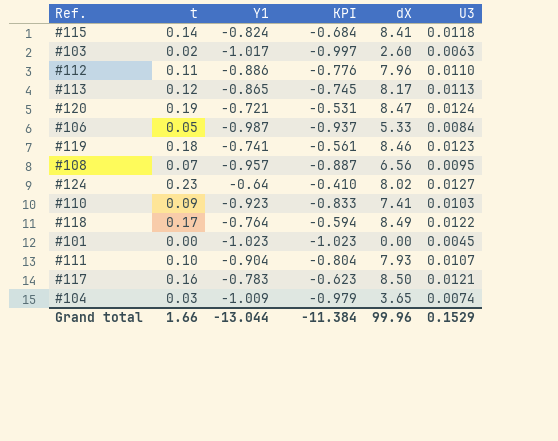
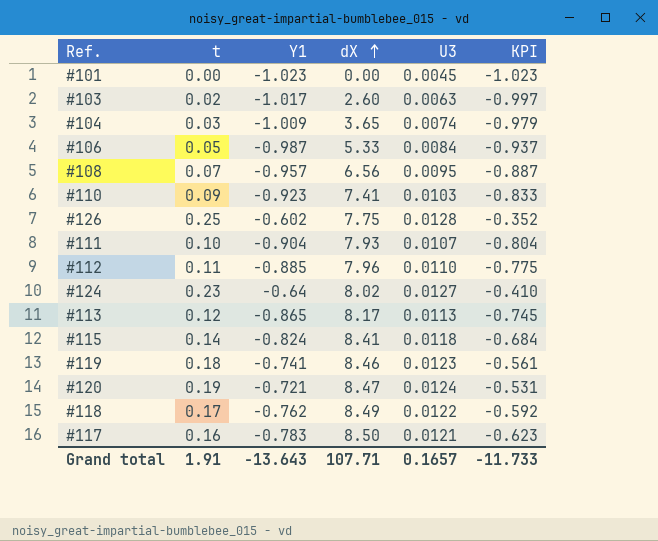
row order: none -> dX ascending
column KPI | position: 4 -> 6
row #126: none -> 0.25 | -0.602 | 7.75 | 0.0128 | -0.352
#112 | Y1: -0.886 -> -0.885
#112 | KPI: -0.776 -> -0.775
#118 | Y1: -0.764 -> -0.762
#118 | KPI: -0.594 -> -0.592
Grand total | t: 1.66 -> 1.91
Grand total | Y1: -13.044 -> -13.643
Grand total | dX: 99.96 -> 107.71
Grand total | U3: 0.1529 -> 0.1657
Grand total | KPI: -11.384 -> -11.733

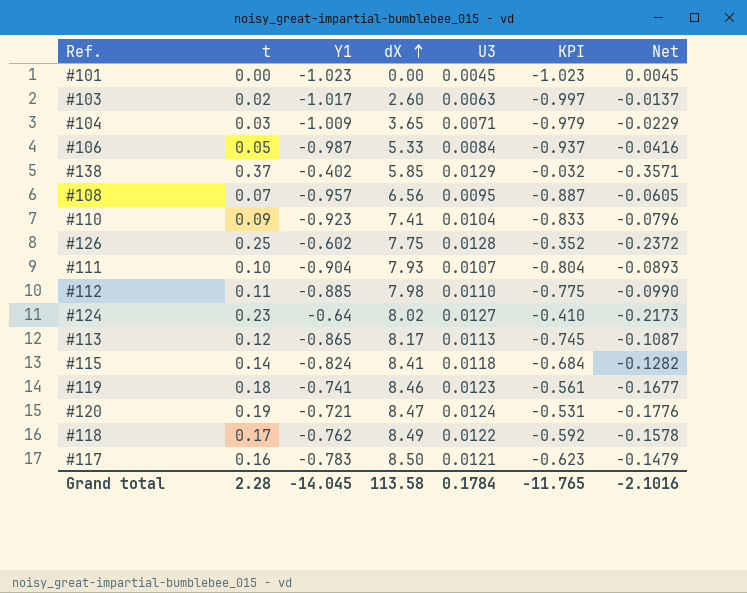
column Net | formula: none -> [U3] - [t]
#104 | U3: 0.0074 -> 0.0071
row #138: none -> 0.37 | -0.402 | 5.85 | 0.0129 | -0.032 | -0.3571
#110 | U3: 0.0103 -> 0.0104
#112 | dX: 7.96 -> 7.98
Grand total | t: 1.91 -> 2.28
Grand total | Y1: -13.643 -> -14.045
Grand total | dX: 107.71 -> 113.58
Grand total | U3: 0.1657 -> 0.1784
Grand total | KPI: -11.733 -> -11.765

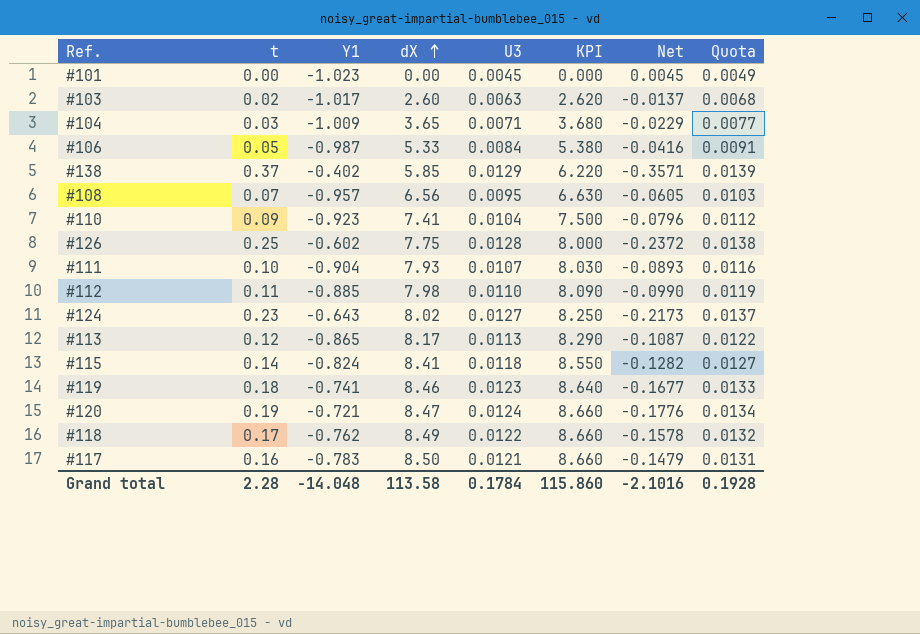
column KPI | formula: [t] + [Y1] -> [t] + [dX]
column Quota | formula: none -> [U3] * 1.08
#124 | Y1: -0.64 -> -0.643
Grand total | Y1: -14.045 -> -14.048
Grand total | KPI: -11.765 -> 115.860

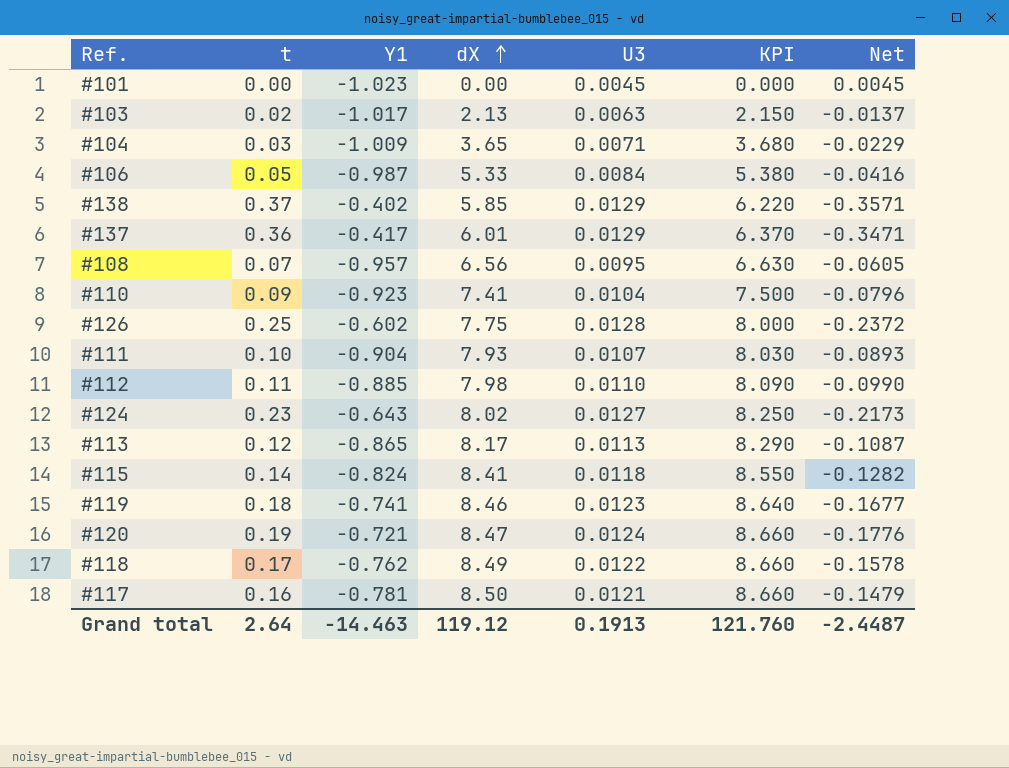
column Quota | formula: [U3] * 1.08 -> none
#103 | dX: 2.60 -> 2.13
#103 | KPI: 2.620 -> 2.150
row #137: none -> 0.36 | -0.417 | 6.01 | 0.0129 | 6.370 | -0.3471
#117 | Y1: -0.783 -> -0.781
Grand total | t: 2.28 -> 2.64
Grand total | Y1: -14.048 -> -14.463
Grand total | dX: 113.58 -> 119.12
Grand total | U3: 0.1784 -> 0.1913
Grand total | KPI: 115.860 -> 121.760
Grand total | Net: -2.1016 -> -2.4487

